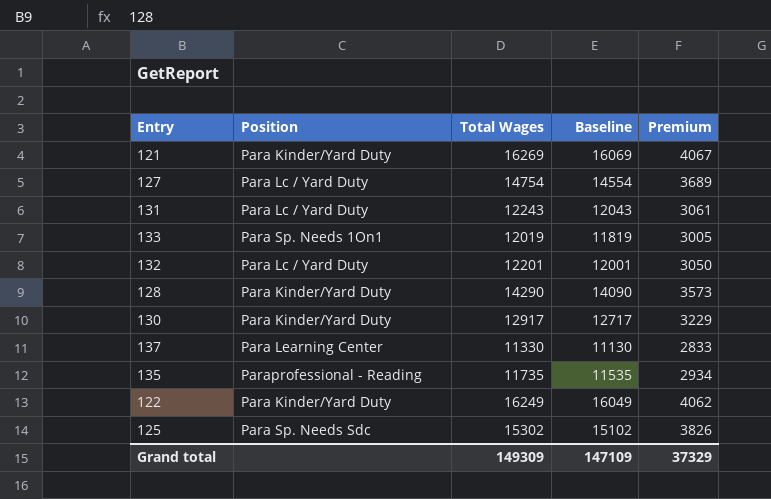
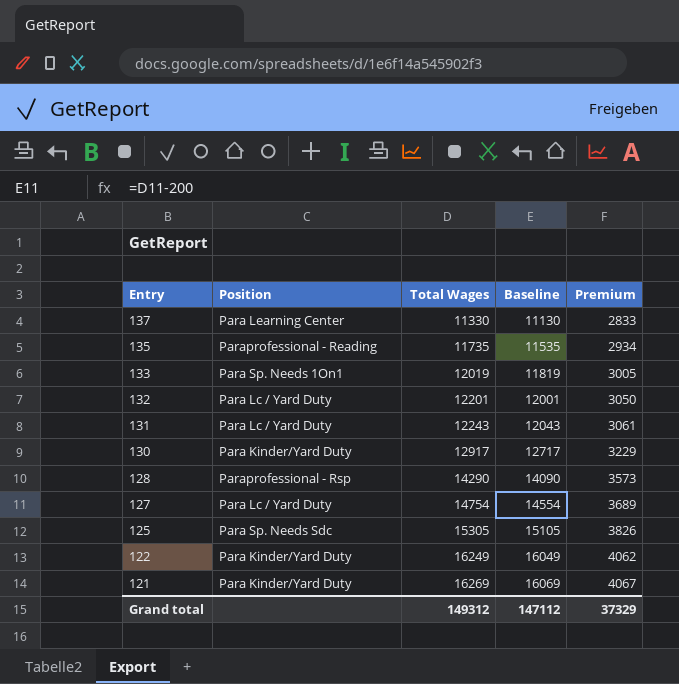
row order: none -> Entry descending
128 | Position: Para Kinder/Yard Duty -> Paraprofessional - Rsp
125 | Total Wages: 15302 -> 15305
125 | Baseline: 15102 -> 15105
Grand total | Total Wages: 149309 -> 149312
Grand total | Baseline: 147109 -> 147112

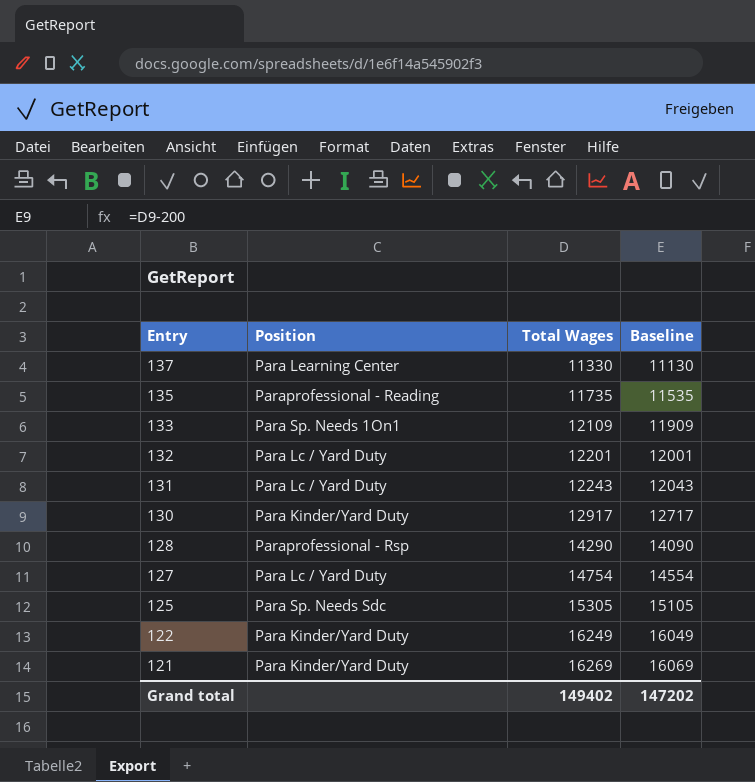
column Premium | formula: [Total Wages] * 0.25 -> none
133 | Total Wages: 12019 -> 12109
133 | Baseline: 11819 -> 11909
Grand total | Total Wages: 149312 -> 149402
Grand total | Baseline: 147112 -> 147202

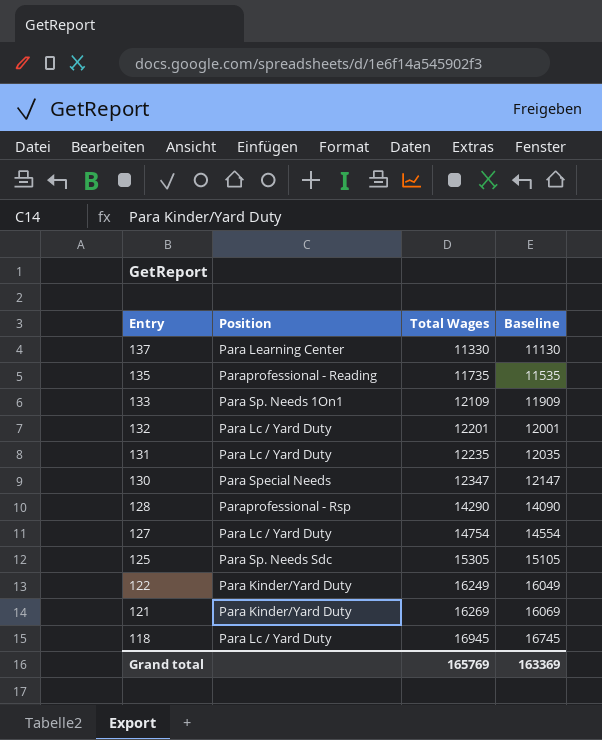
131 | Total Wages: 12243 -> 12235
131 | Baseline: 12043 -> 12035
130 | Position: Para Kinder/Yard Duty -> Para Special Needs
130 | Total Wages: 12917 -> 12347
130 | Baseline: 12717 -> 12147
row 118: none -> Para Lc / Yard Duty | 16945 | 16745
Grand total | Total Wages: 149402 -> 165769
Grand total | Baseline: 147202 -> 163369

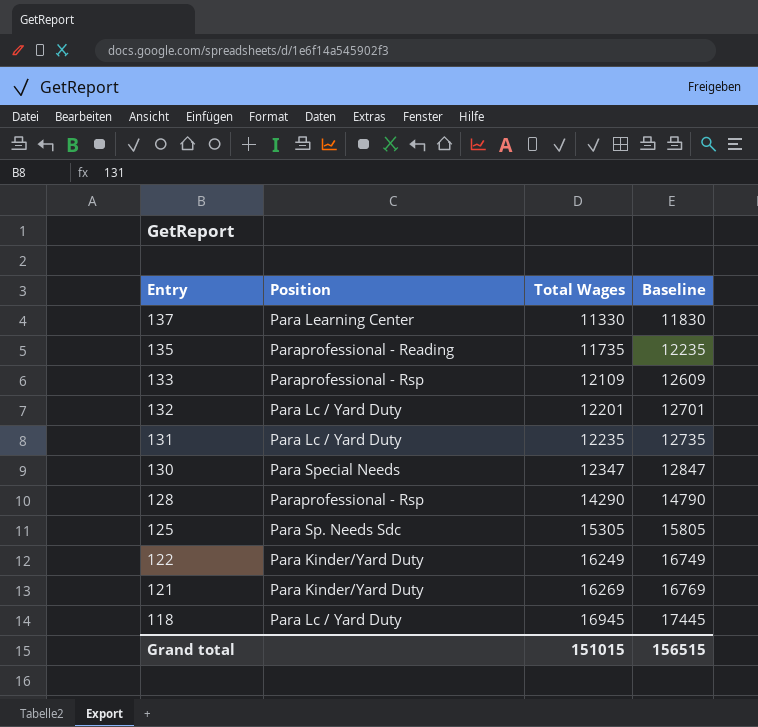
column Baseline | formula: [Total Wages] - 200 -> [Total Wages] + 500
row 127: Para Lc / Yard Duty | 14754 | 14554 -> none
133 | Position: Para Sp. Needs 1On1 -> Paraprofessional - Rsp
Grand total | Total Wages: 165769 -> 151015
Grand total | Baseline: 163369 -> 156515

